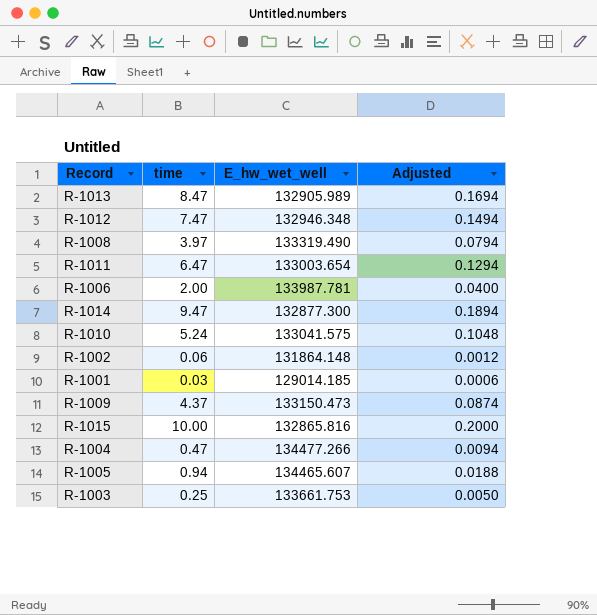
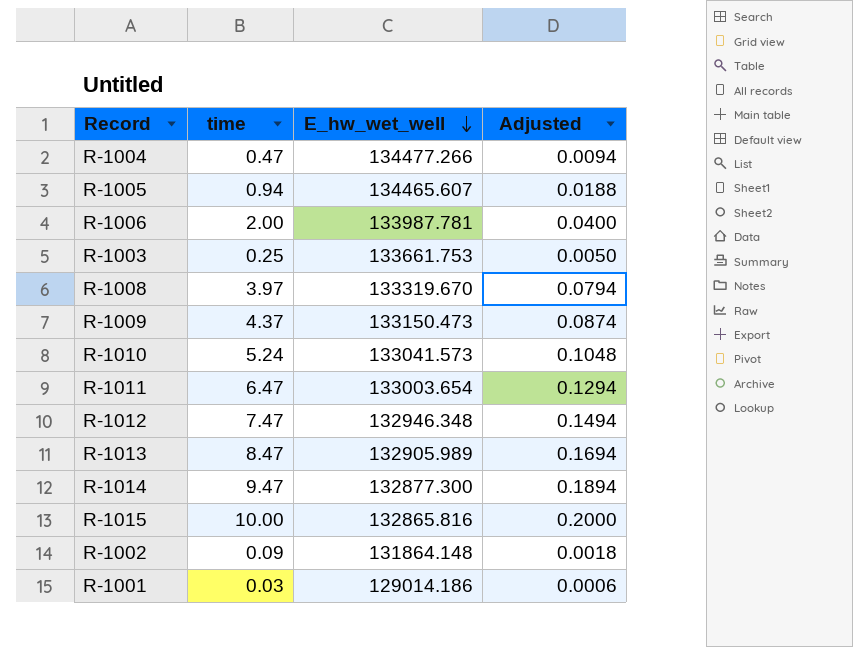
row order: none -> E_hw_wet_well descending
R-1008 | E_hw_wet_well: 133319.490 -> 133319.670
R-1010 | E_hw_wet_well: 133041.575 -> 133041.573
R-1002 | time: 0.06 -> 0.09
R-1002 | Adjusted: 0.0012 -> 0.0018
R-1001 | E_hw_wet_well: 129014.185 -> 129014.186

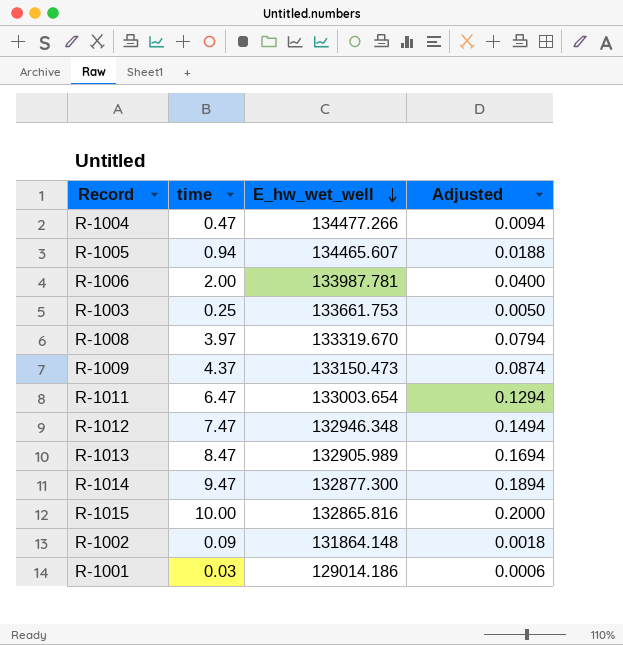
row R-1010: 5.24 | 133041.573 | 0.1048 -> none

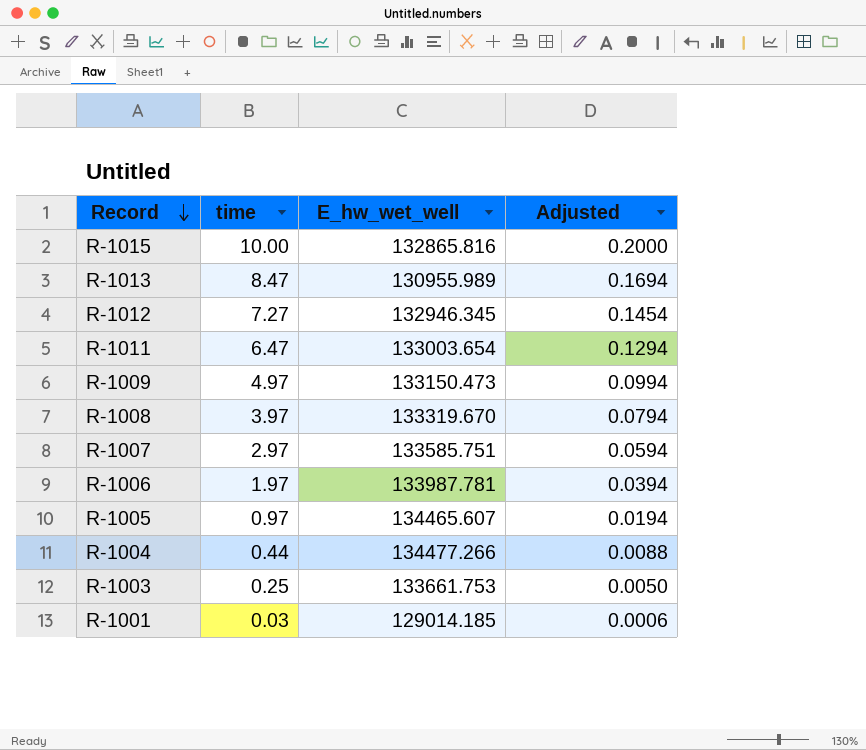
row order: E_hw_wet_well descending -> Record descending
row R-1014: 9.47 | 132877.300 | 0.1894 -> none
row R-1002: 0.09 | 131864.148 | 0.0018 -> none
R-1013 | E_hw_wet_well: 132905.989 -> 130955.989
R-1012 | time: 7.47 -> 7.27
R-1012 | E_hw_wet_well: 132946.348 -> 132946.345
R-1012 | Adjusted: 0.1494 -> 0.1454
R-1009 | time: 4.37 -> 4.97
R-1009 | Adjusted: 0.0874 -> 0.0994
row R-1007: none -> 2.97 | 133585.751 | 0.0594
R-1006 | time: 2.00 -> 1.97
R-1006 | Adjusted: 0.0400 -> 0.0394
R-1005 | time: 0.94 -> 0.97
R-1005 | Adjusted: 0.0188 -> 0.0194
R-1004 | time: 0.47 -> 0.44
R-1004 | Adjusted: 0.0094 -> 0.0088
R-1001 | E_hw_wet_well: 129014.186 -> 129014.185

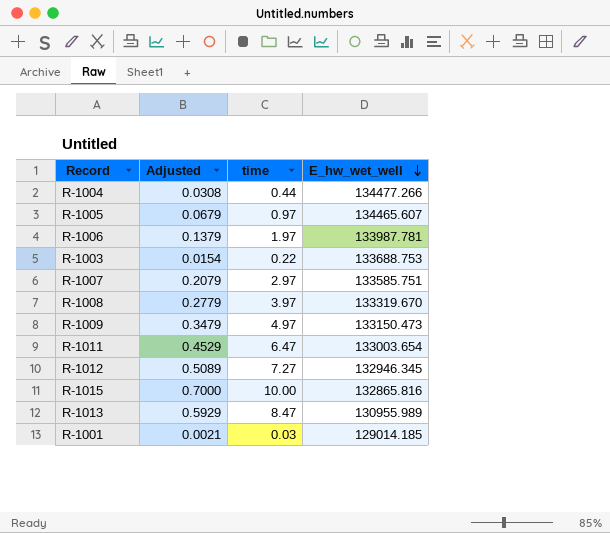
row order: Record descending -> E_hw_wet_well descending
column Adjusted | formula: [time] * 0.02 -> [time] * 0.07
column Adjusted | position: 4 -> 2
R-1003 | time: 0.25 -> 0.22
R-1003 | E_hw_wet_well: 133661.753 -> 133688.753

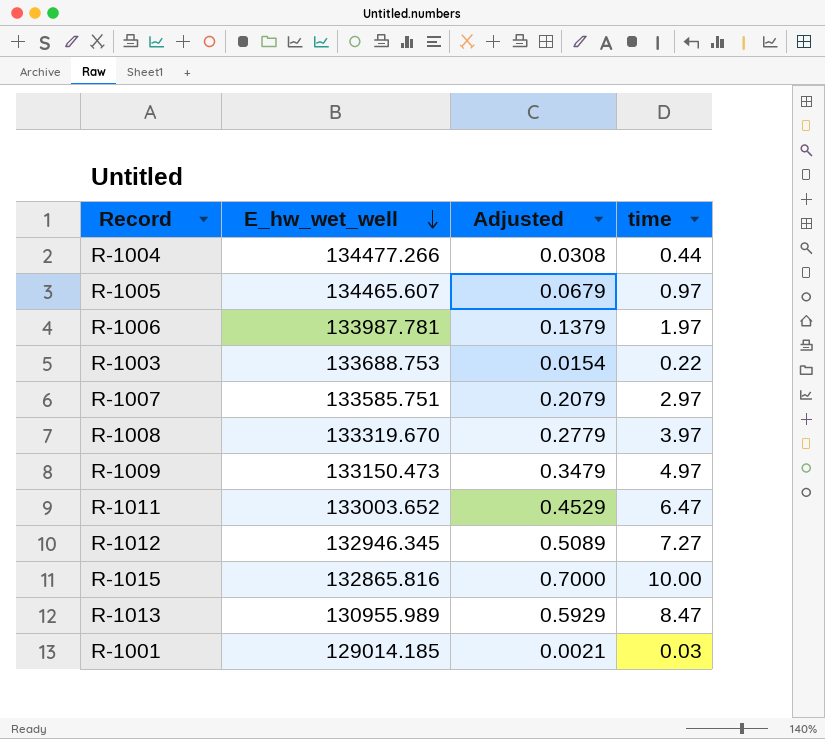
column E_hw_wet_well | position: 4 -> 2
R-1011 | E_hw_wet_well: 133003.654 -> 133003.652

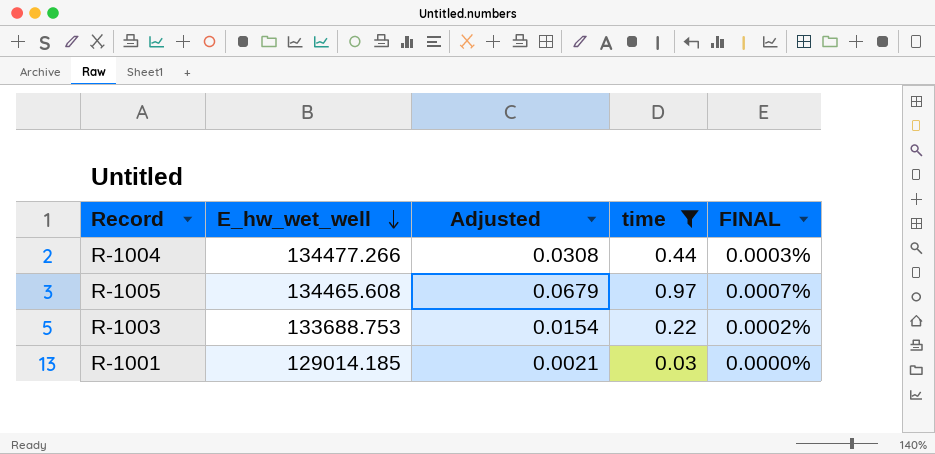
filter: none -> time <= 0.97
column FINAL | formula: none -> [time] / [E_hw_wet_well]
R-1005 | E_hw_wet_well: 134465.607 -> 134465.608

